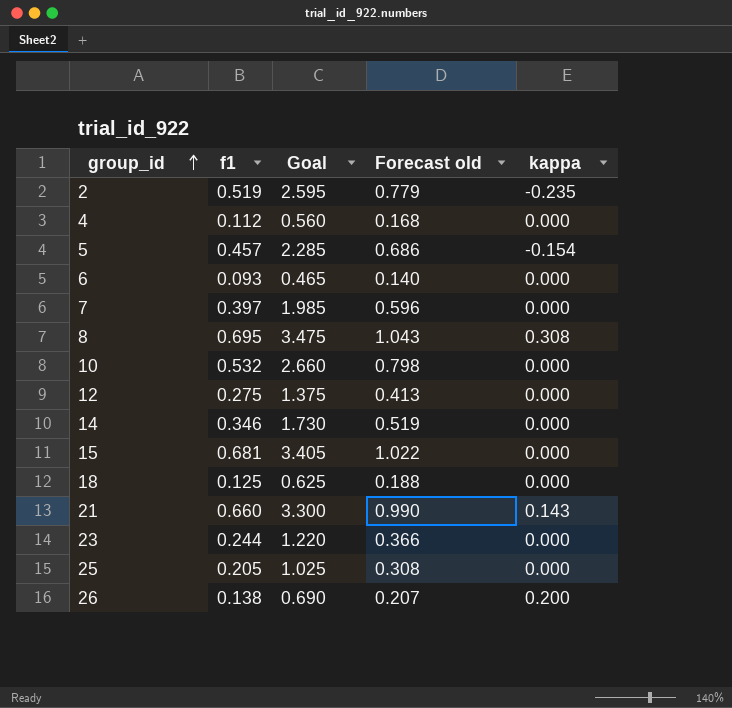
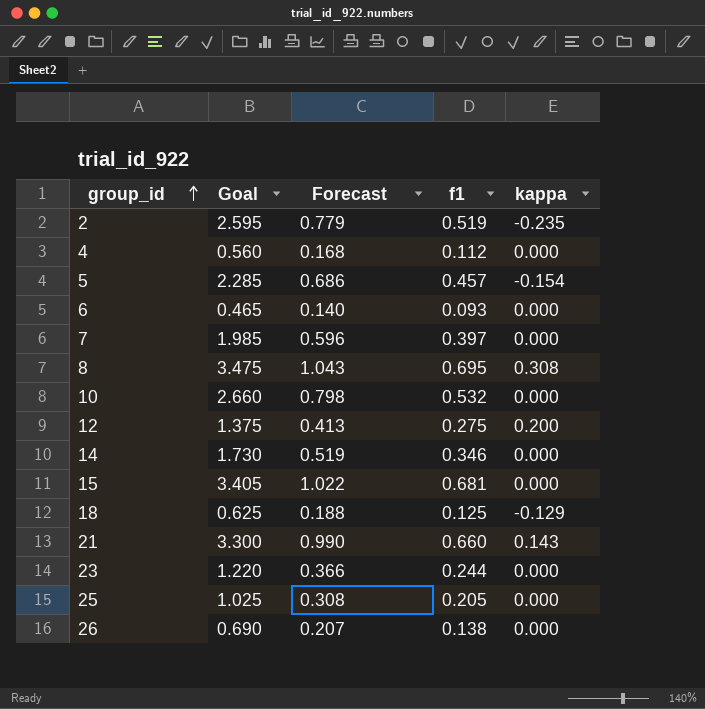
column name: Forecast old -> Forecast
column f1 | position: 2 -> 4
12 | kappa: 0.000 -> 0.200
18 | kappa: 0.000 -> -0.129
26 | kappa: 0.200 -> 0.000

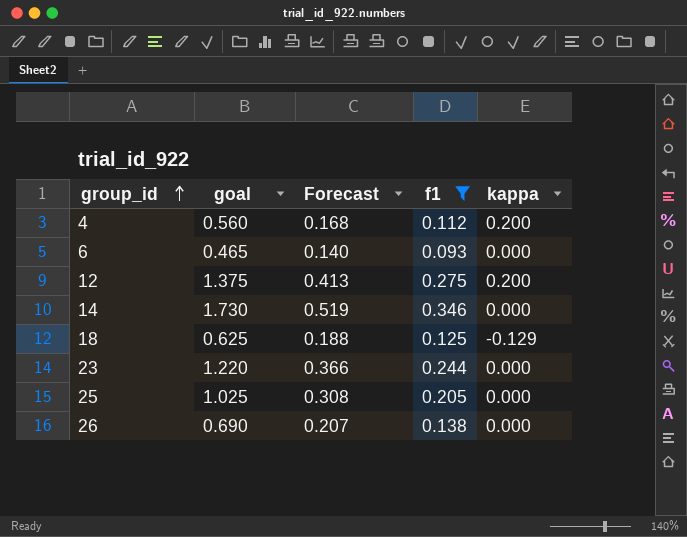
filter: none -> f1 <= 0.346
column name: Goal -> goal
4 | kappa: 0.000 -> 0.200

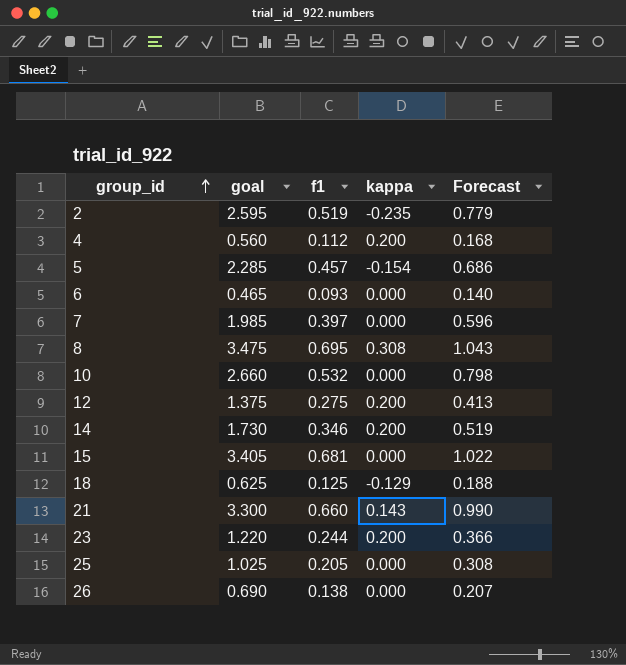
filter: f1 <= 0.346 -> none
column Forecast | position: 3 -> 5
14 | kappa: 0.000 -> 0.200
23 | kappa: 0.000 -> 0.200

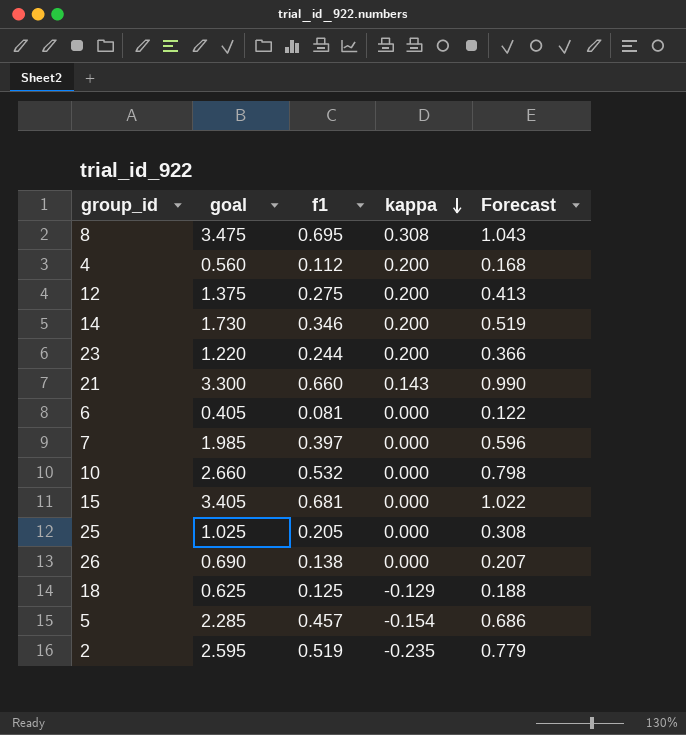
row order: group_id ascending -> kappa descending
6 | goal: 0.465 -> 0.405
6 | f1: 0.093 -> 0.081
6 | Forecast: 0.140 -> 0.122

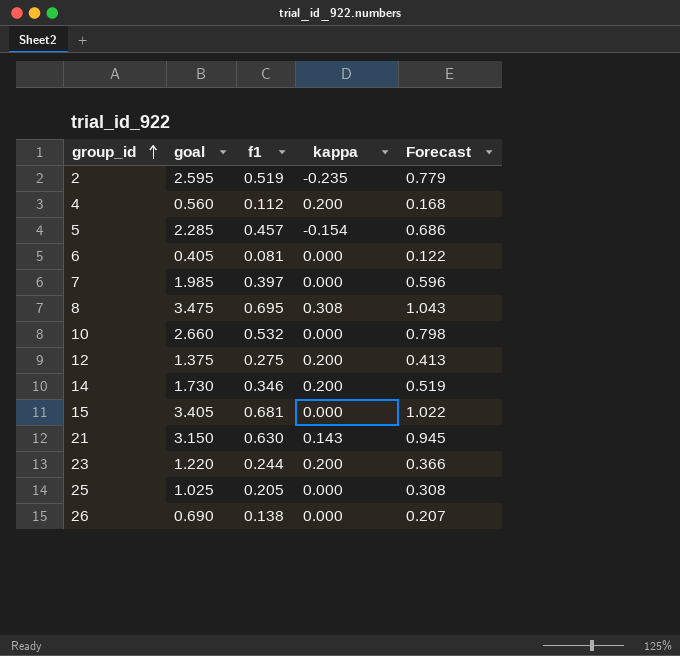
row order: kappa descending -> group_id ascending
row 18: 0.625 | 0.125 | -0.129 | 0.188 -> none
21 | goal: 3.300 -> 3.150
21 | f1: 0.660 -> 0.630
21 | Forecast: 0.990 -> 0.945

